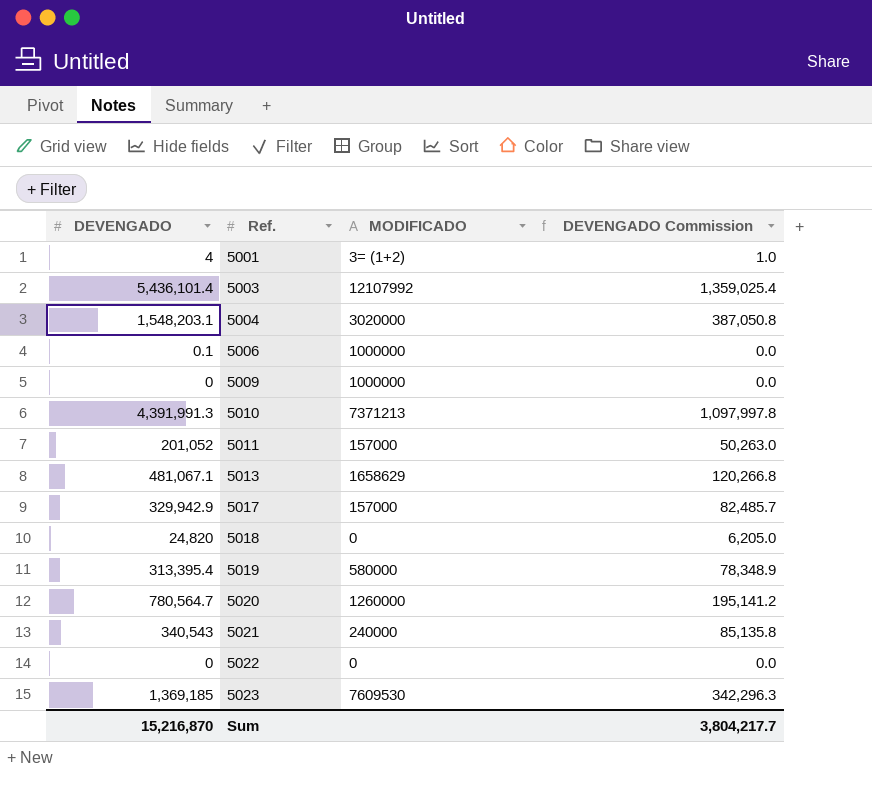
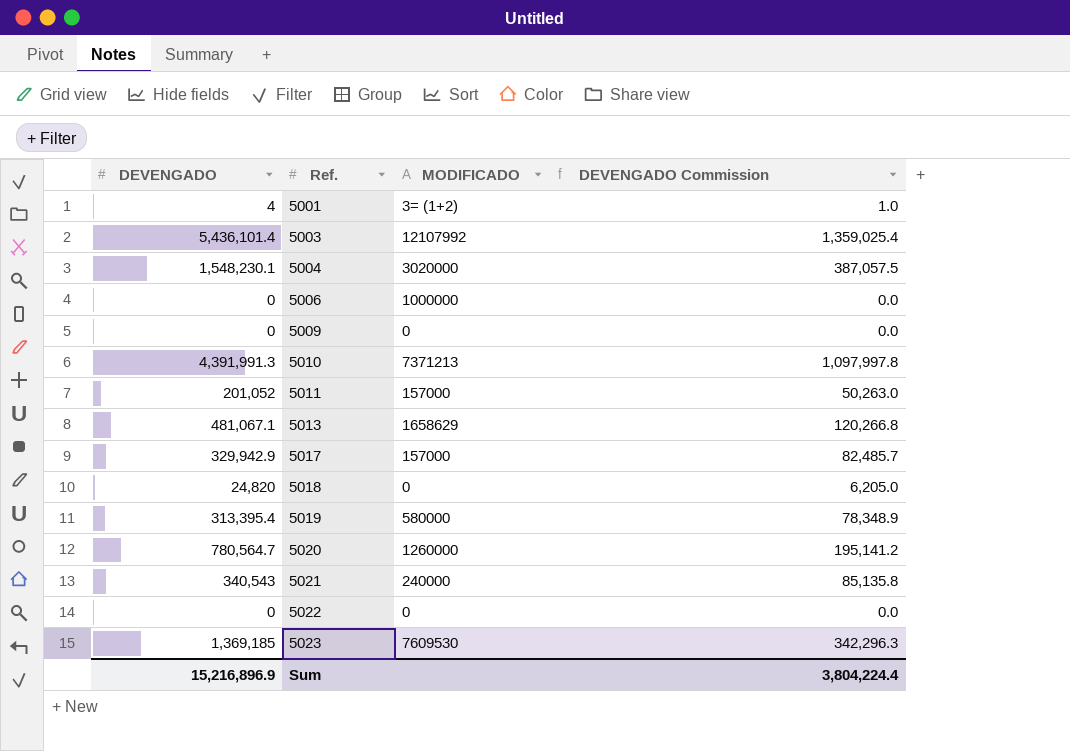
5004 | DEVENGADO: 1,548,203.1 -> 1,548,230.1
5004 | DEVENGADO Commission: 387,050.8 -> 387,057.5
5006 | DEVENGADO: 0.1 -> 0
5009 | MODIFICADO: 1000000 -> 0
Sum | DEVENGADO: 15,216,870 -> 15,216,896.9
Sum | DEVENGADO Commission: 3,804,217.7 -> 3,804,224.4

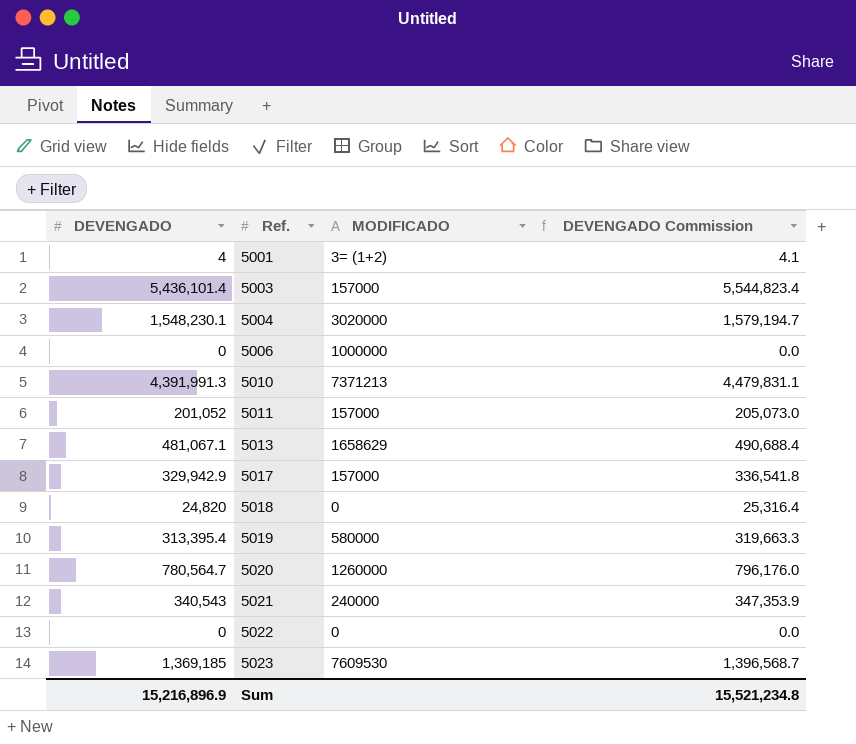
column DEVENGADO Commission | formula: [DEVENGADO] * 0.25 -> [DEVENGADO] * 1.02
row 5009: 0 | 0 | 0.0 -> none
5003 | MODIFICADO: 12107992 -> 157000
Sum | DEVENGADO Commission: 3,804,224.4 -> 15,521,234.8

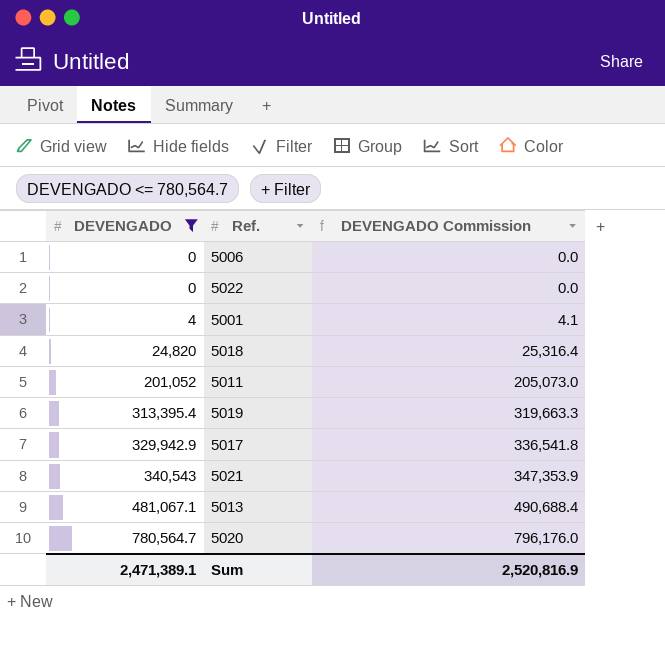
filter: none -> DEVENGADO <= 780,564.7
row order: Ref. ascending -> DEVENGADO ascending
column MODIFICADO | position: 3 -> none
Sum | DEVENGADO: 15,216,896.9 -> 2,471,389.1
Sum | DEVENGADO Commission: 15,521,234.8 -> 2,520,816.9

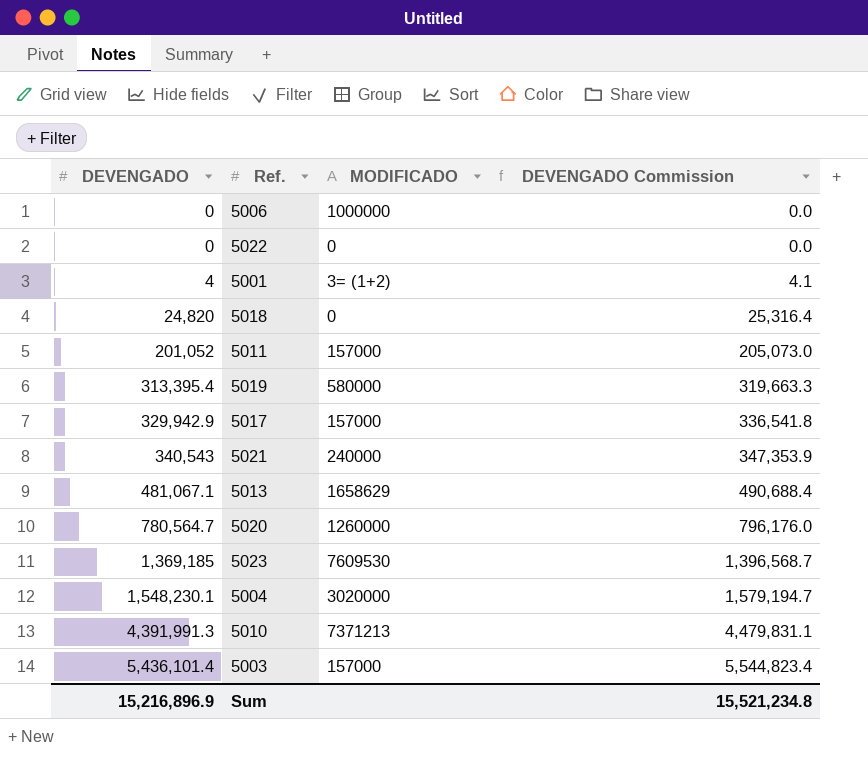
filter: DEVENGADO <= 780,564.7 -> none
column MODIFICADO | position: none -> 3
Sum | DEVENGADO: 2,471,389.1 -> 15,216,896.9
Sum | DEVENGADO Commission: 2,520,816.9 -> 15,521,234.8

